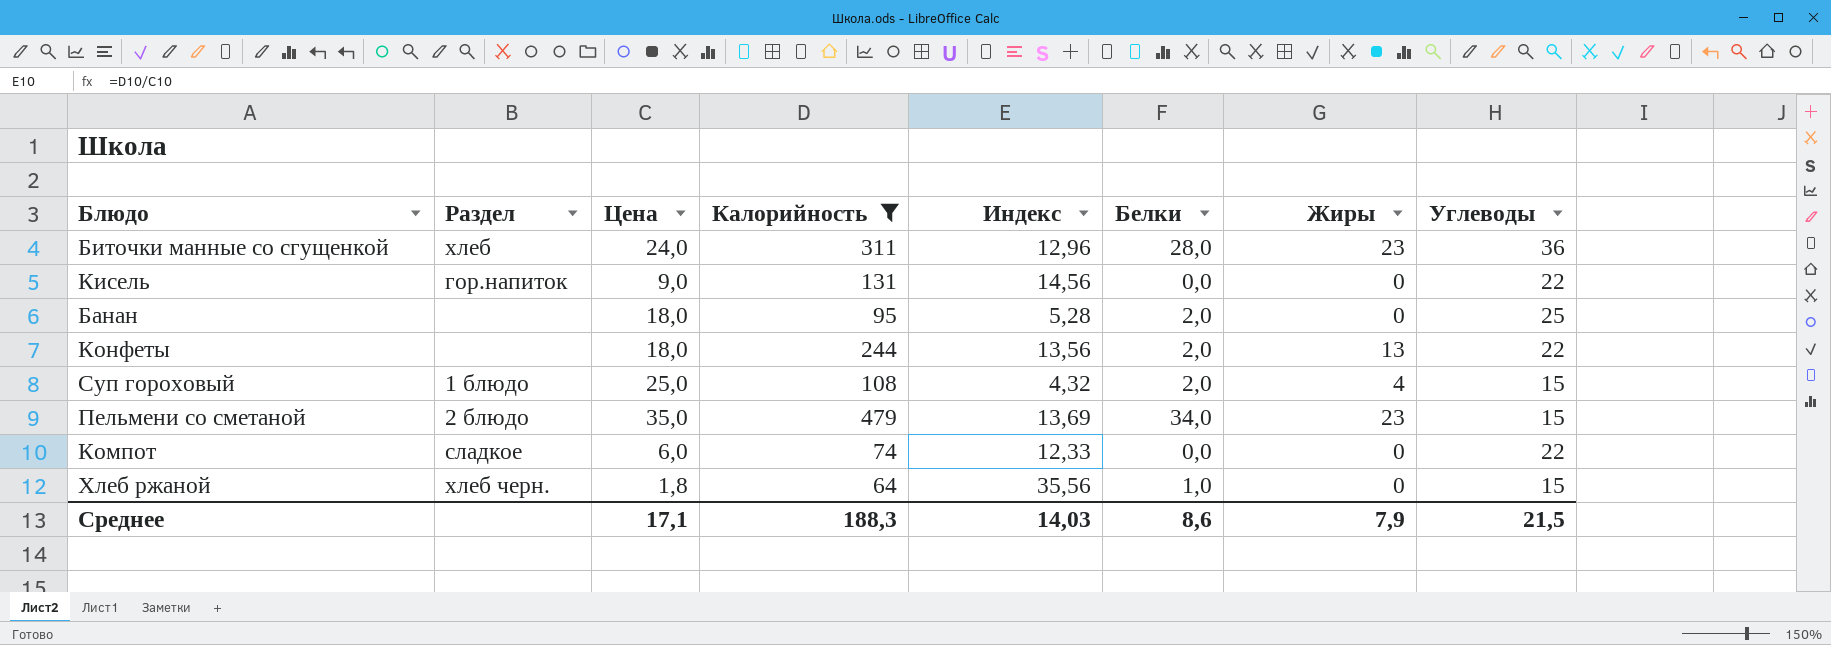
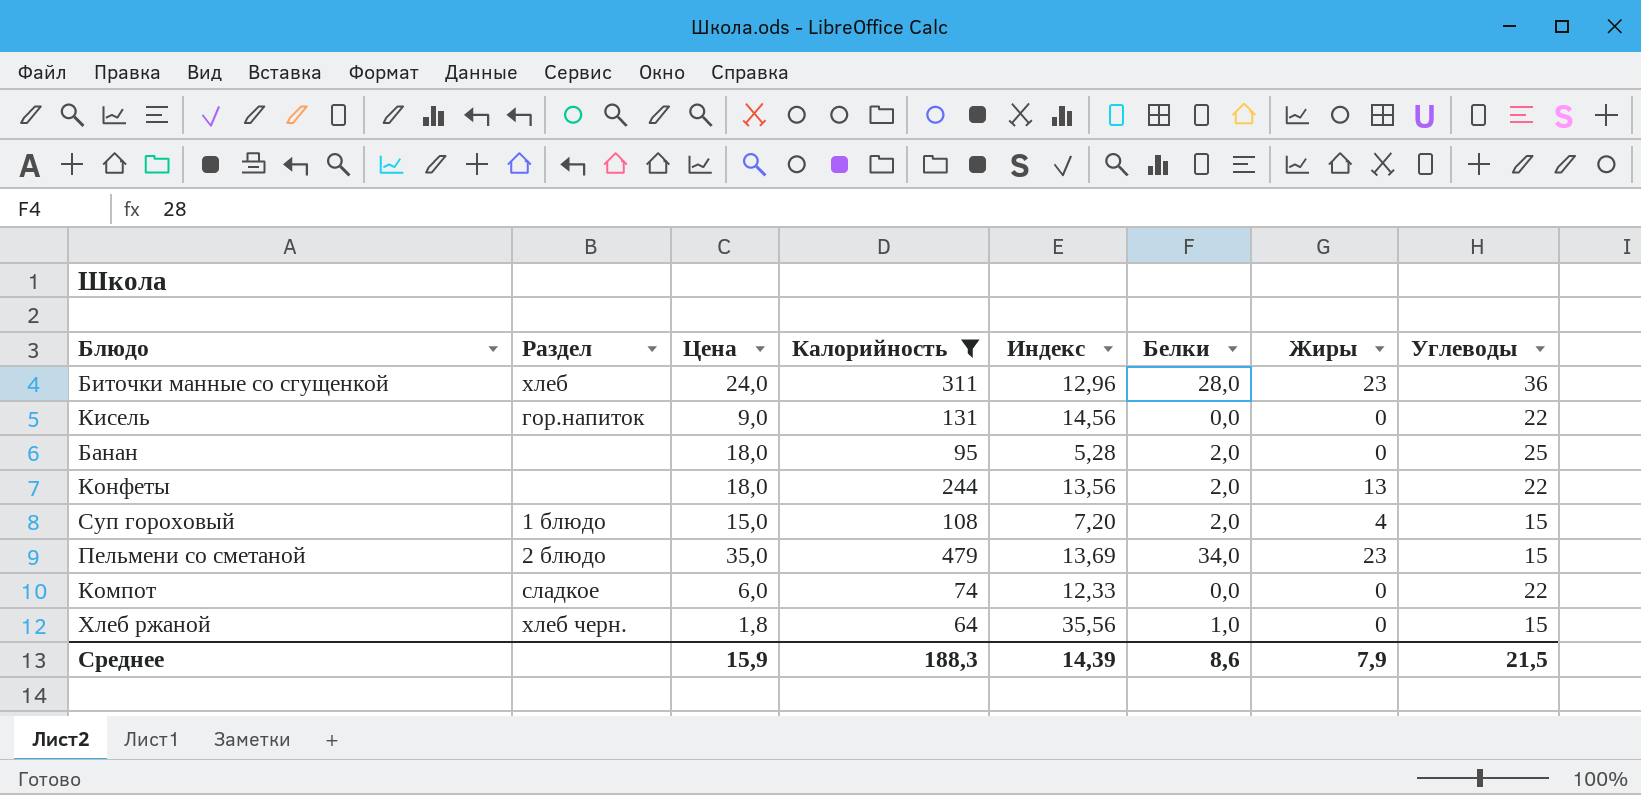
Суп гороховый | Цена: 25,0 -> 15,0
Суп гороховый | Индекс: 4,32 -> 7,20
Среднее | Цена: 17,1 -> 15,9
Среднее | Индекс: 14,03 -> 14,39

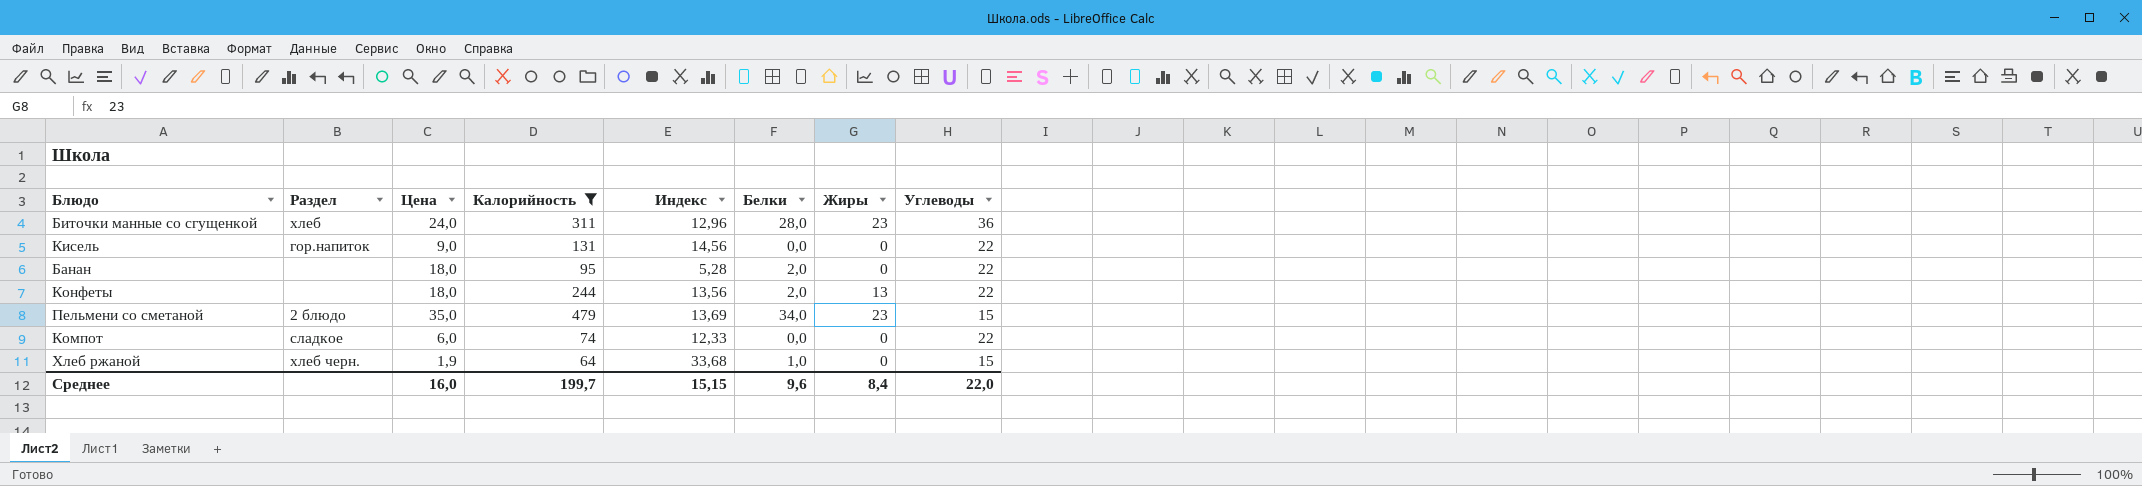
row Суп гороховый: 1 блюдо | 15,0 | 108 | 7,20 | 2,0 | 4 | 15 -> none
Банан | Углеводы: 25 -> 22
Хлеб ржаной | Цена: 1,8 -> 1,9
Хлеб ржаной | Индекс: 35,56 -> 33,68
Среднее | Цена: 15,9 -> 16,0
Среднее | Калорийность: 188,3 -> 199,7
Среднее | Индекс: 14,39 -> 15,15
Среднее | Белки: 8,6 -> 9,6
Среднее | Жиры: 7,9 -> 8,4
Среднее | Углеводы: 21,5 -> 22,0

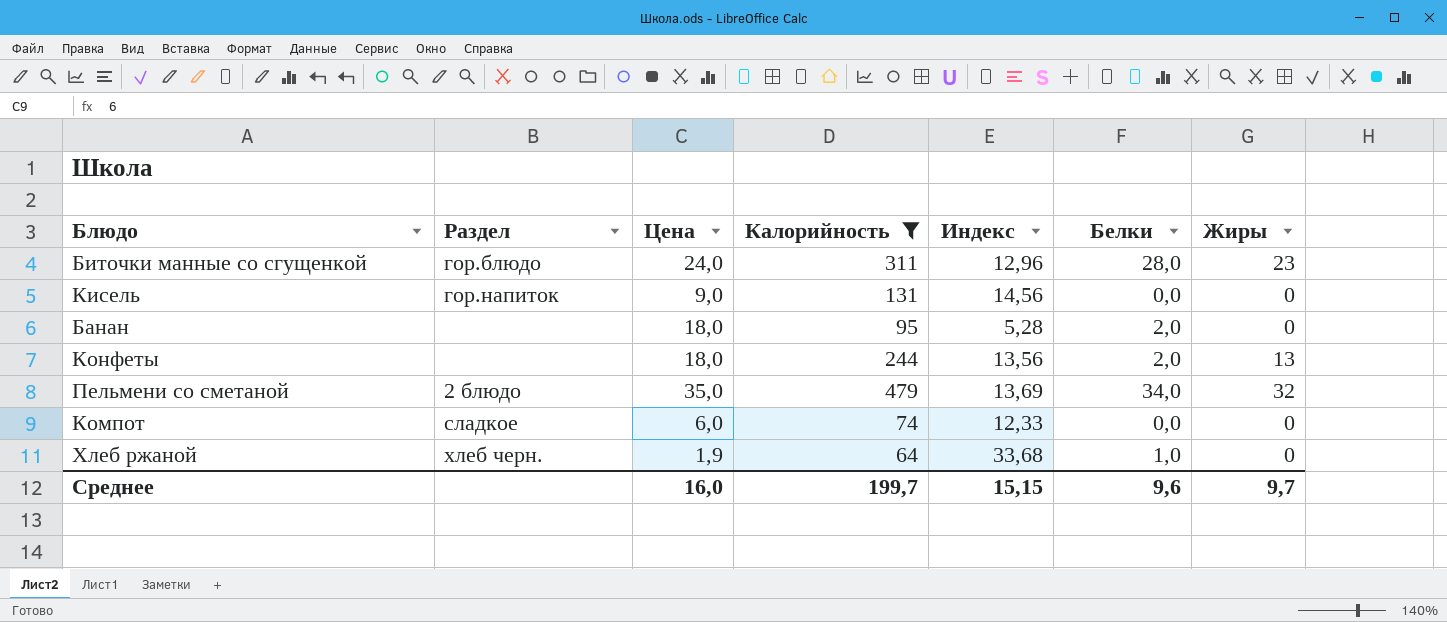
column Углеводы | position: 8 -> none
Биточки манные со сгущенкой | Раздел: хлеб -> гор.блюдо
Пельмени со сметаной | Жиры: 23 -> 32
Среднее | Жиры: 8,4 -> 9,7

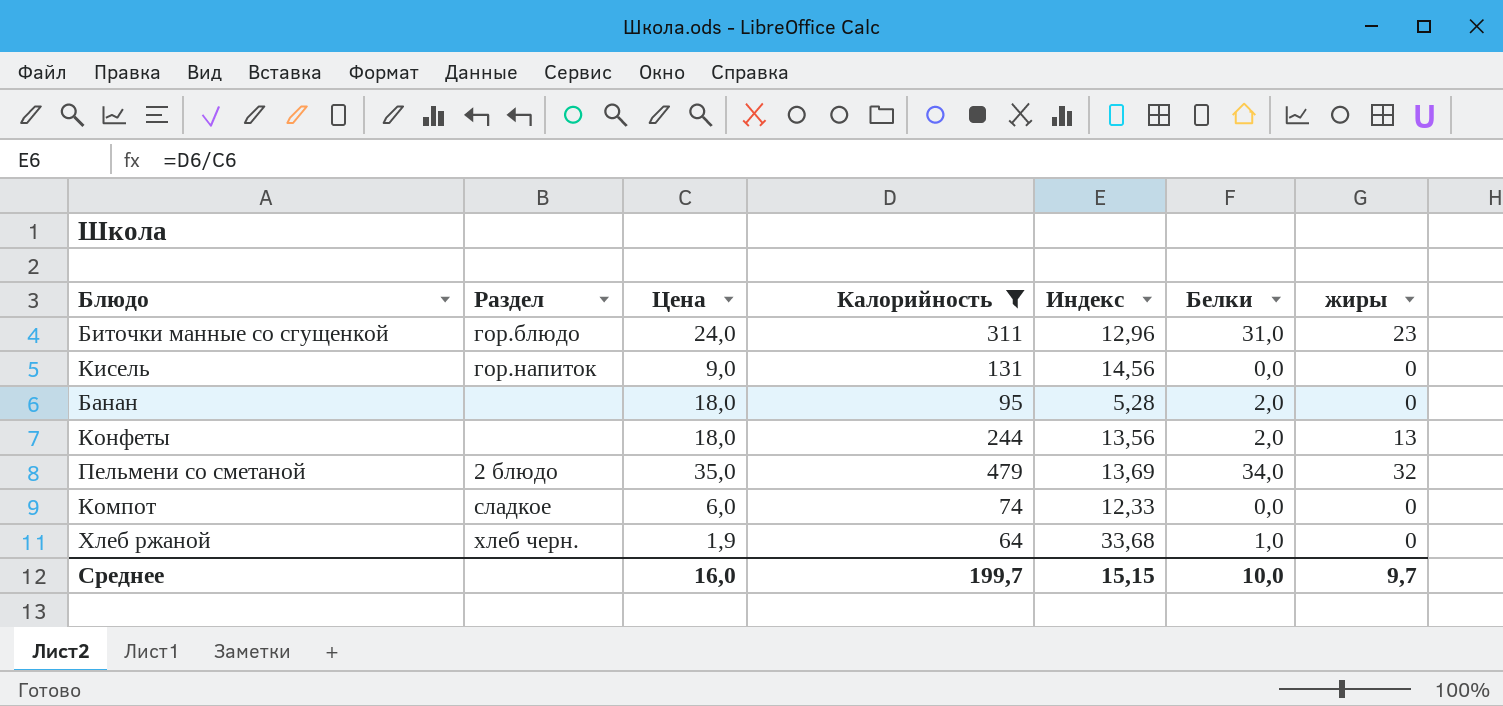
column name: Жиры -> жиры
Биточки манные со сгущенкой | Белки: 28,0 -> 31,0
Среднее | Белки: 9,6 -> 10,0

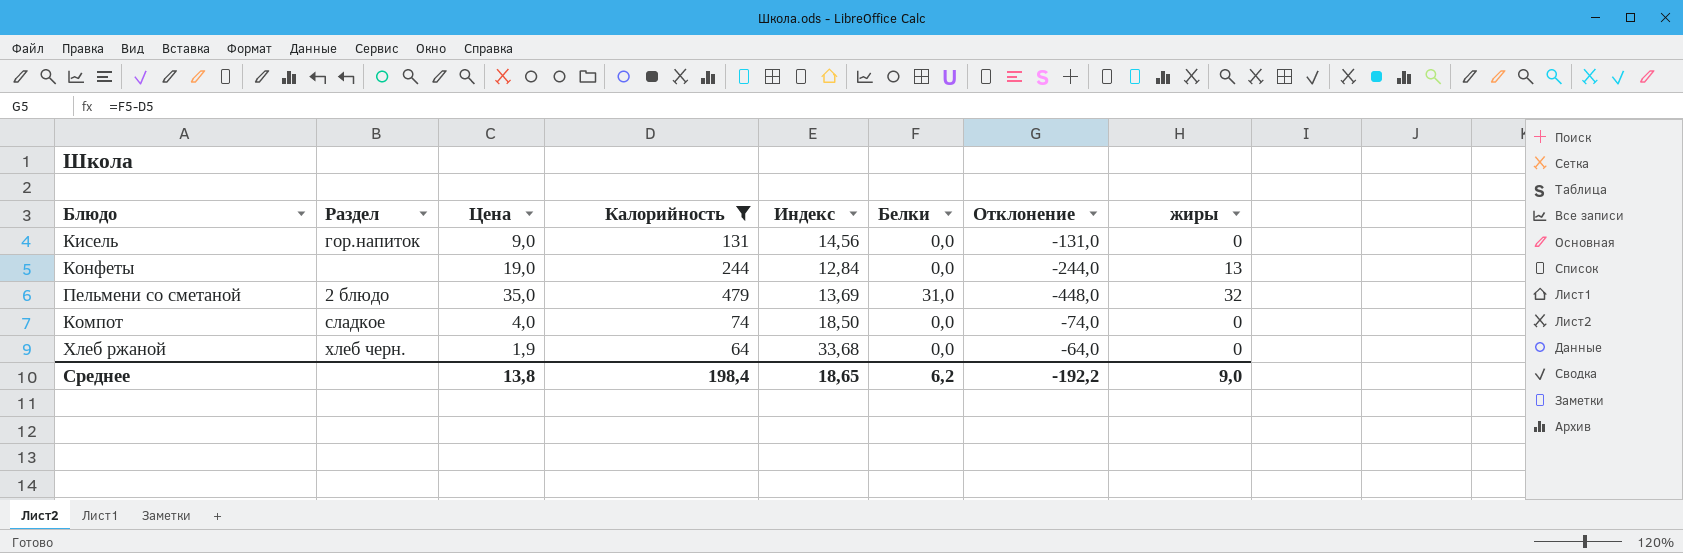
column Отклонение | formula: none -> [Белки] - [Калорийность]
row Биточки манные со сгущенкой: гор.блюдо | 24,0 | 311 | 12,96 | 31,0 | 23 -> none
row Банан: none | 18,0 | 95 | 5,28 | 2,0 | 0 -> none
Конфеты | Цена: 18,0 -> 19,0
Конфеты | Индекс: 13,56 -> 12,84
Конфеты | Белки: 2,0 -> 0,0
Пельмени со сметаной | Белки: 34,0 -> 31,0
Компот | Цена: 6,0 -> 4,0
Компот | Индекс: 12,33 -> 18,50
Хлеб ржаной | Белки: 1,0 -> 0,0
Среднее | Цена: 16,0 -> 13,8
Среднее | Калорийность: 199,7 -> 198,4
Среднее | Индекс: 15,15 -> 18,65
Среднее | Белки: 10,0 -> 6,2
Среднее | жиры: 9,7 -> 9,0

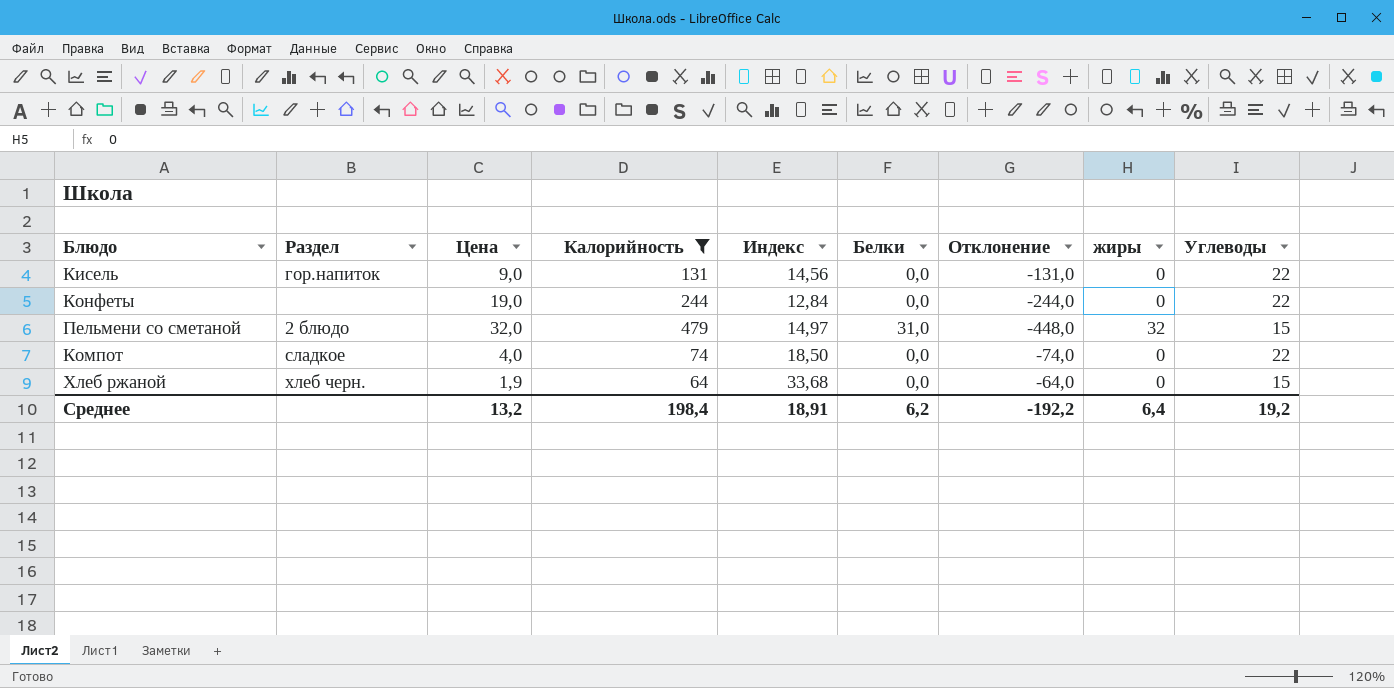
column Углеводы | position: none -> 9
Конфеты | жиры: 13 -> 0
Пельмени со сметаной | Цена: 35,0 -> 32,0
Пельмени со сметаной | Индекс: 13,69 -> 14,97
Среднее | Цена: 13,8 -> 13,2
Среднее | Индекс: 18,65 -> 18,91
Среднее | жиры: 9,0 -> 6,4

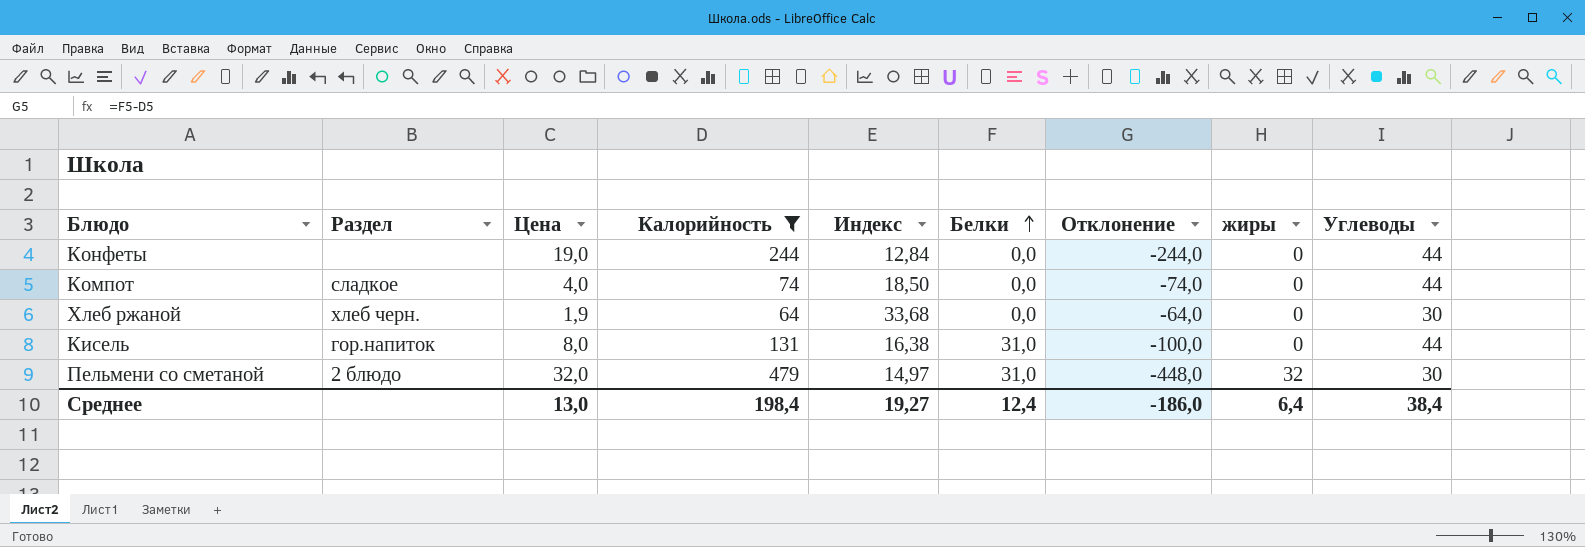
row order: none -> Белки ascending
Конфеты | Углеводы: 22 -> 44
Компот | Углеводы: 22 -> 44
Хлеб ржаной | Углеводы: 15 -> 30
Кисель | Цена: 9,0 -> 8,0
Кисель | Индекс: 14,56 -> 16,38
Кисель | Белки: 0,0 -> 31,0
Кисель | Отклонение: -131,0 -> -100,0
Кисель | Углеводы: 22 -> 44
Пельмени со сметаной | Углеводы: 15 -> 30
Среднее | Цена: 13,2 -> 13,0
Среднее | Индекс: 18,91 -> 19,27
Среднее | Белки: 6,2 -> 12,4
Среднее | Отклонение: -192,2 -> -186,0
Среднее | Углеводы: 19,2 -> 38,4

